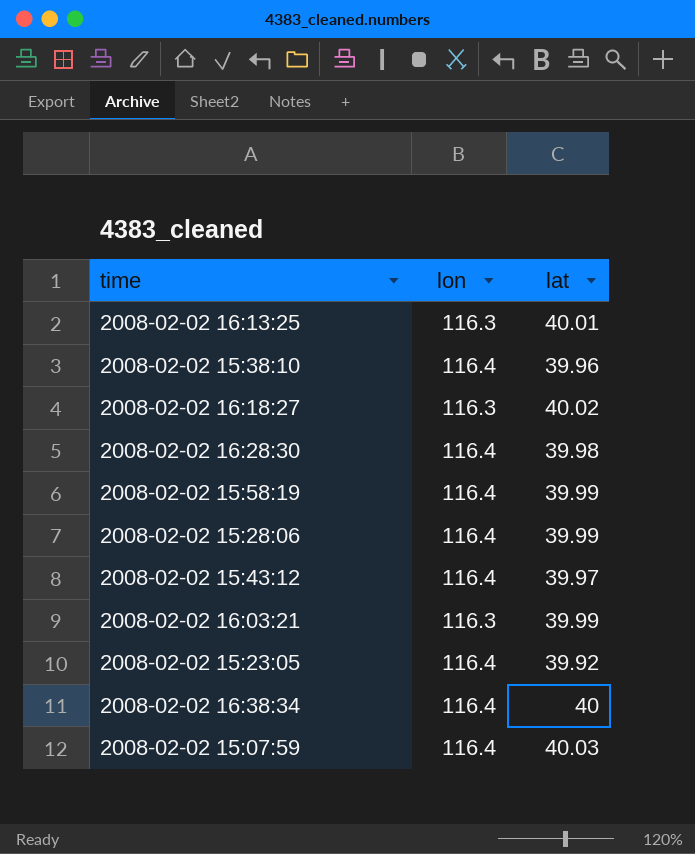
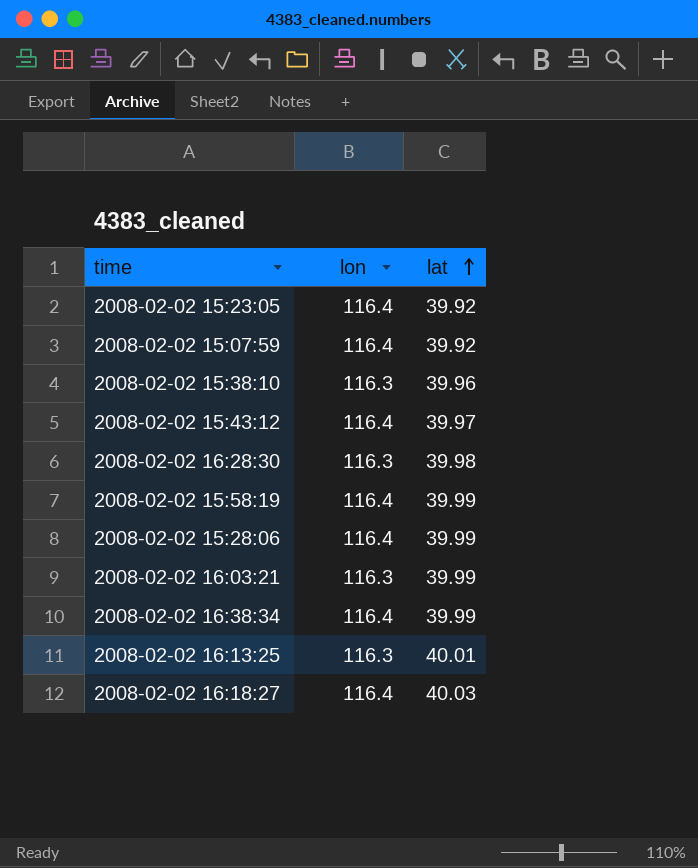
row order: none -> lat ascending
2008-02-02 15:07:59 | lat: 40.03 -> 39.92
2008-02-02 15:38:10 | lon: 116.4 -> 116.3
2008-02-02 16:28:30 | lon: 116.4 -> 116.3
2008-02-02 16:38:34 | lat: 40 -> 39.99
2008-02-02 16:18:27 | lon: 116.3 -> 116.4
2008-02-02 16:18:27 | lat: 40.02 -> 40.03

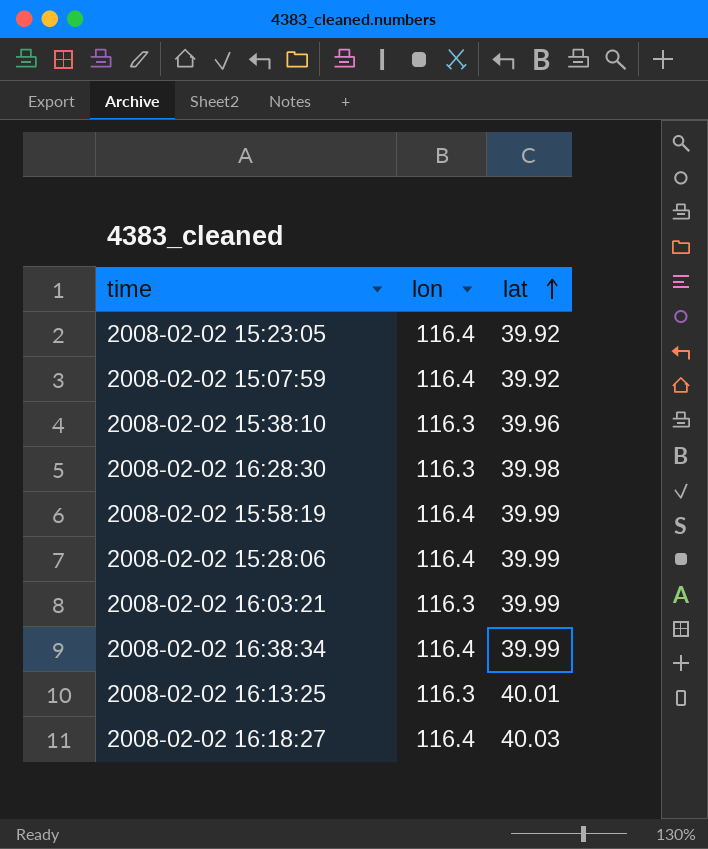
row 2008-02-02 15:43:12: 116.4 | 39.97 -> none

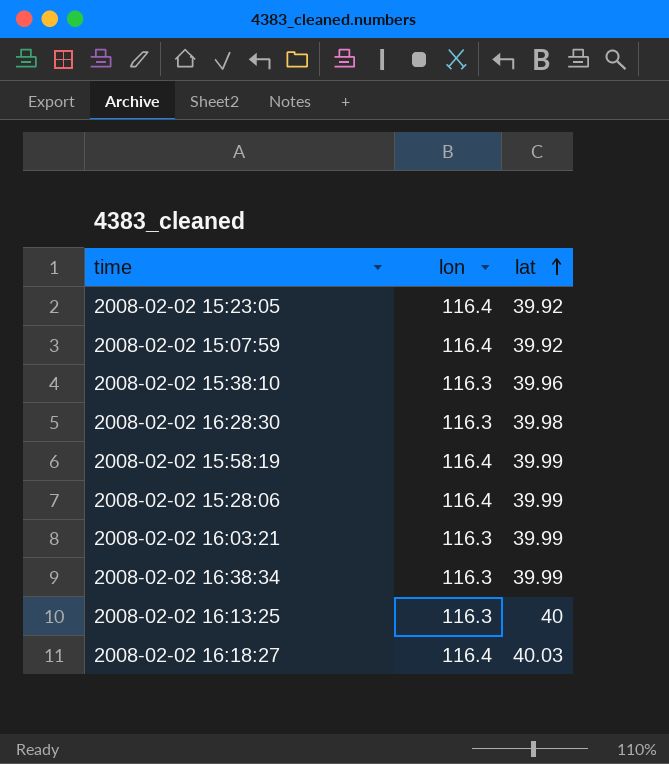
2008-02-02 16:38:34 | lon: 116.4 -> 116.3
2008-02-02 16:13:25 | lat: 40.01 -> 40

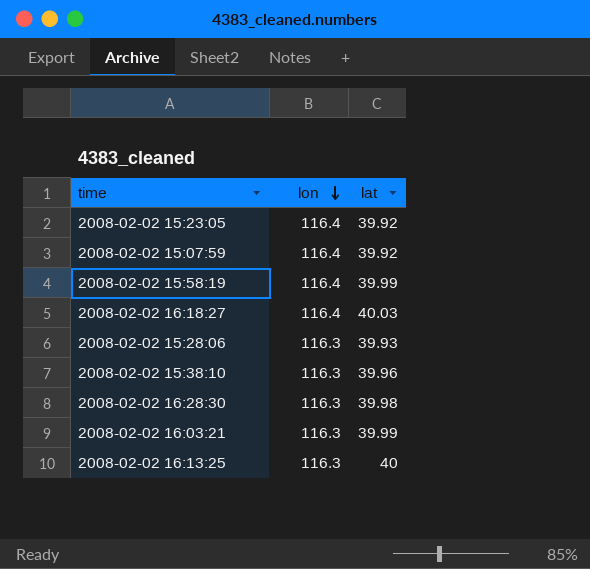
row order: lat ascending -> lon descending
row 2008-02-02 16:38:34: 116.3 | 39.99 -> none
2008-02-02 15:28:06 | lon: 116.4 -> 116.3
2008-02-02 15:28:06 | lat: 39.99 -> 39.93

